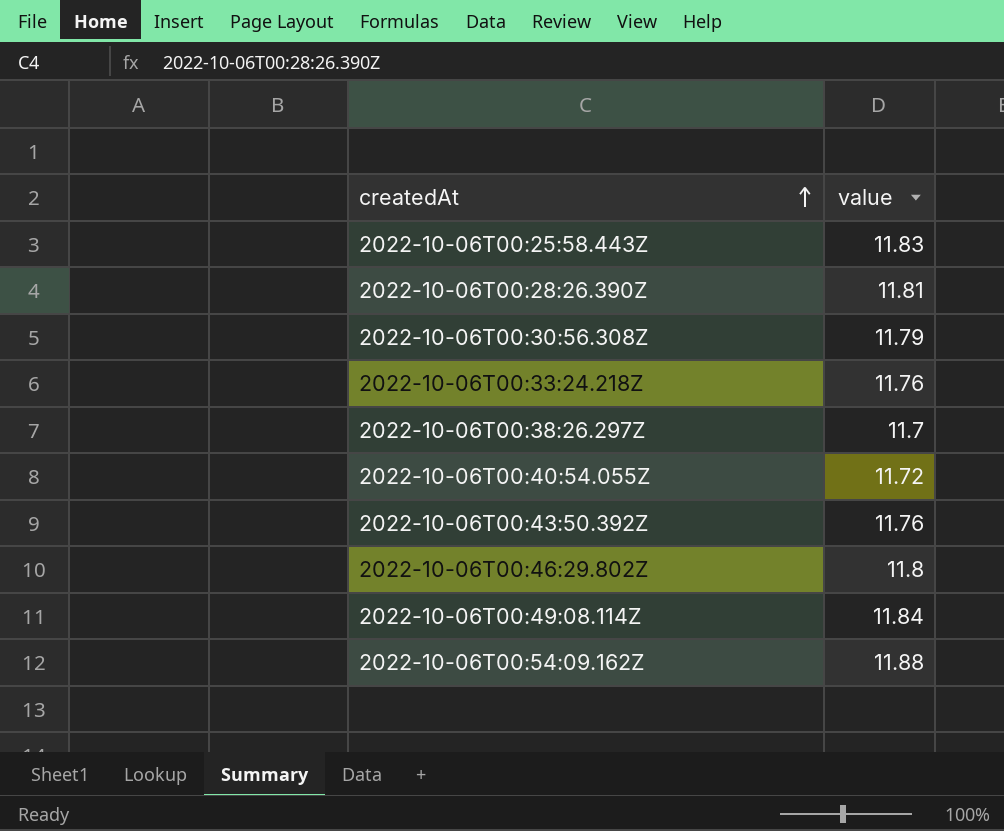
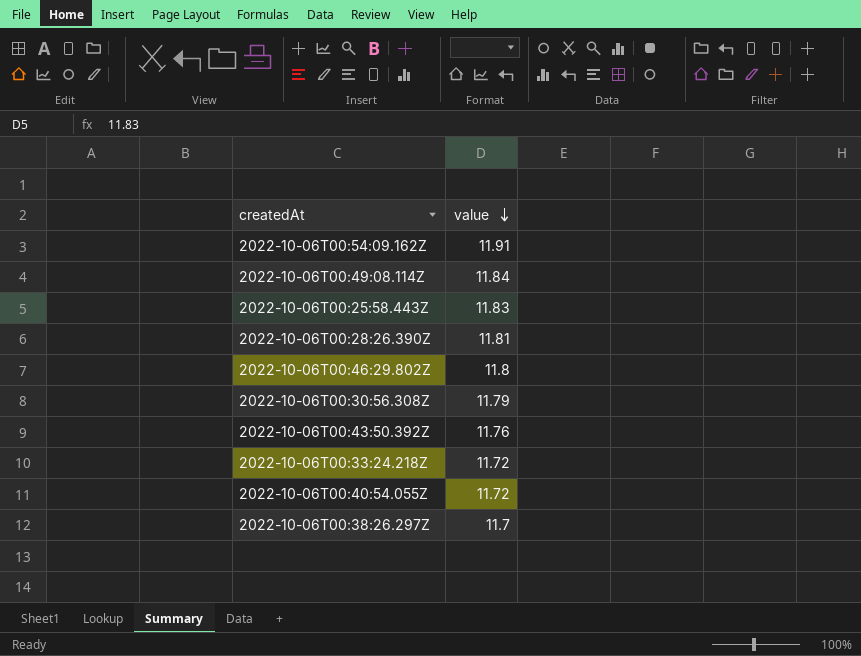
row order: createdAt ascending -> value descending
2022-10-06T00:54:09.162Z | value: 11.88 -> 11.91
2022-10-06T00:33:24.218Z | value: 11.76 -> 11.72

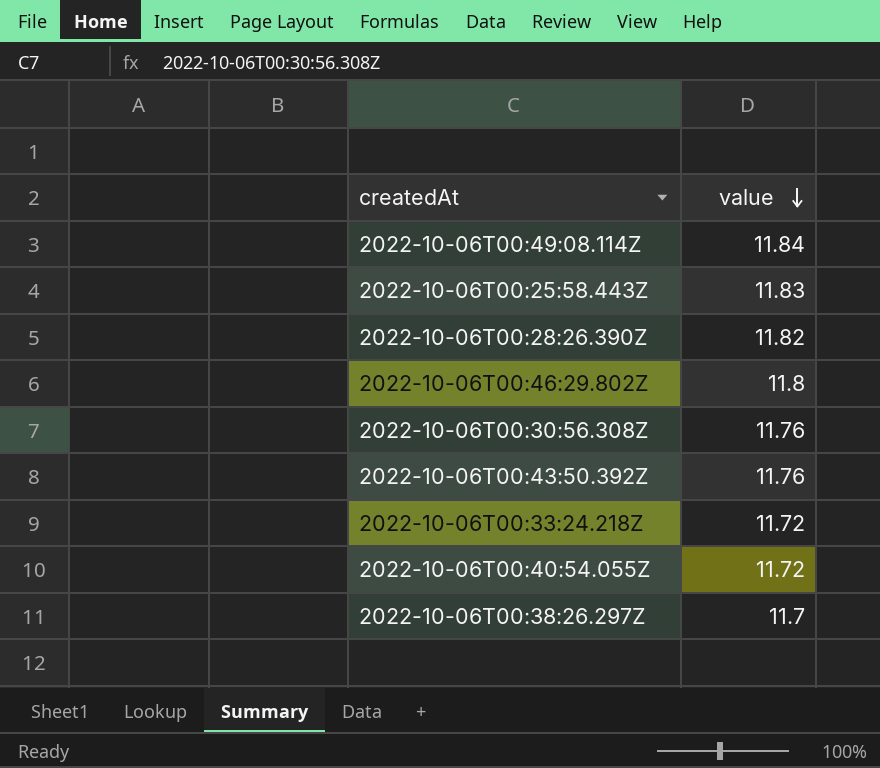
row 2022-10-06T00:54:09.162Z: 11.91 -> none
2022-10-06T00:28:26.390Z | value: 11.81 -> 11.82
2022-10-06T00:30:56.308Z | value: 11.79 -> 11.76

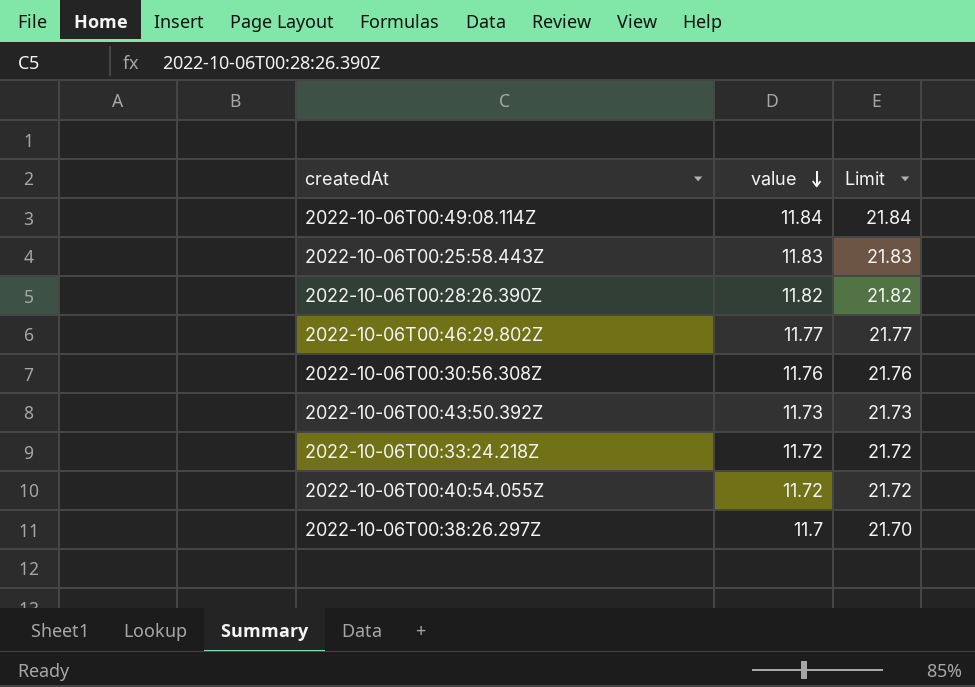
column Limit | formula: none -> [value] + 10
2022-10-06T00:46:29.802Z | value: 11.8 -> 11.77
2022-10-06T00:43:50.392Z | value: 11.76 -> 11.73

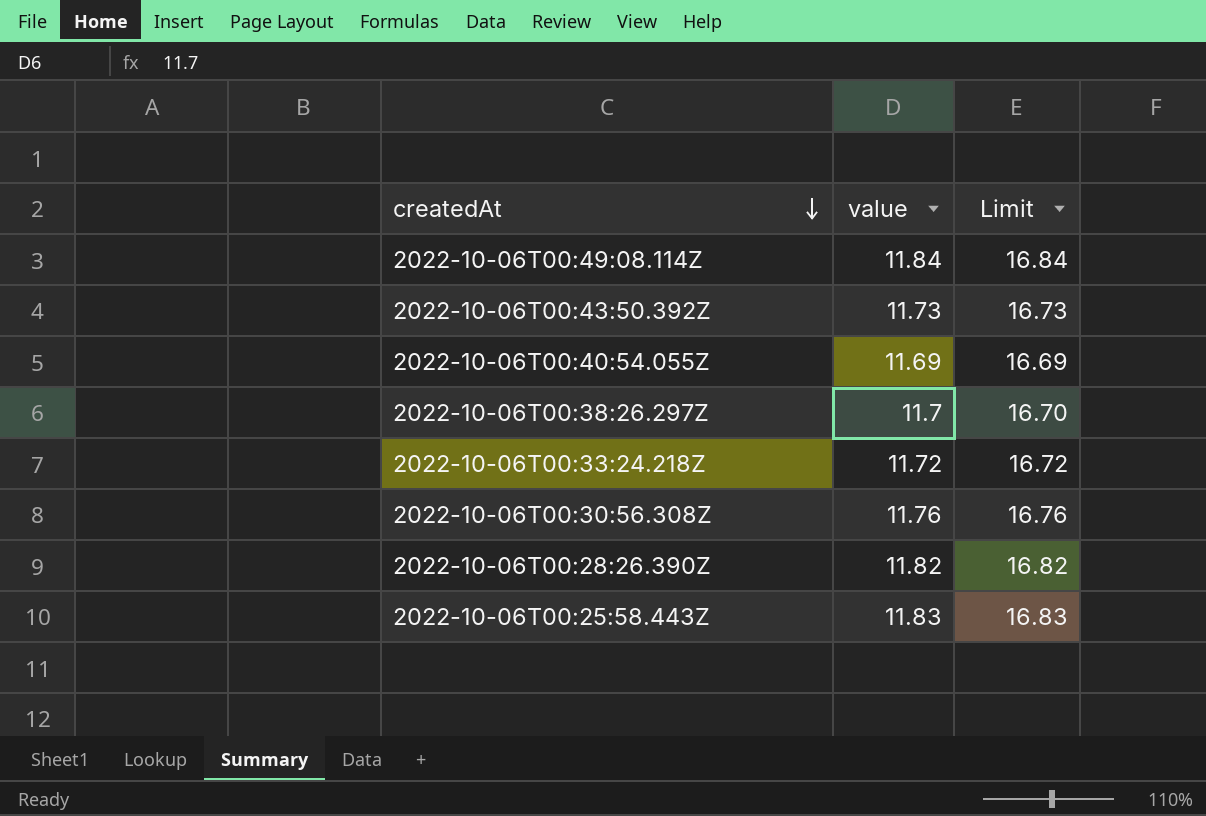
row order: value descending -> createdAt descending
column Limit | formula: [value] + 10 -> [value] + 5
row 2022-10-06T00:46:29.802Z: 11.77 | 21.77 -> none
2022-10-06T00:40:54.055Z | value: 11.72 -> 11.69

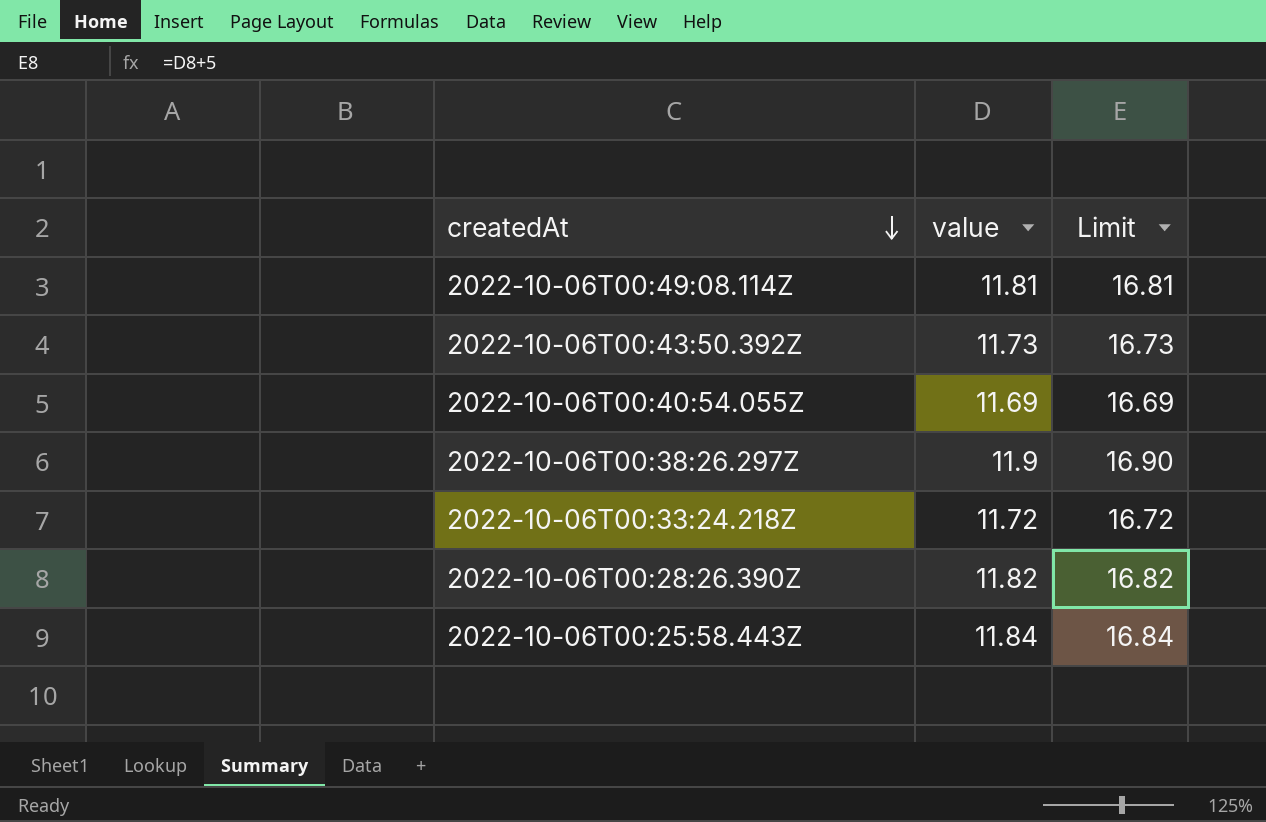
row 2022-10-06T00:30:56.308Z: 11.76 | 16.76 -> none
2022-10-06T00:49:08.114Z | value: 11.84 -> 11.81
2022-10-06T00:49:08.114Z | Limit: 16.84 -> 16.81
2022-10-06T00:38:26.297Z | value: 11.7 -> 11.9
2022-10-06T00:38:26.297Z | Limit: 16.70 -> 16.90
2022-10-06T00:25:58.443Z | value: 11.83 -> 11.84
2022-10-06T00:25:58.443Z | Limit: 16.83 -> 16.84

